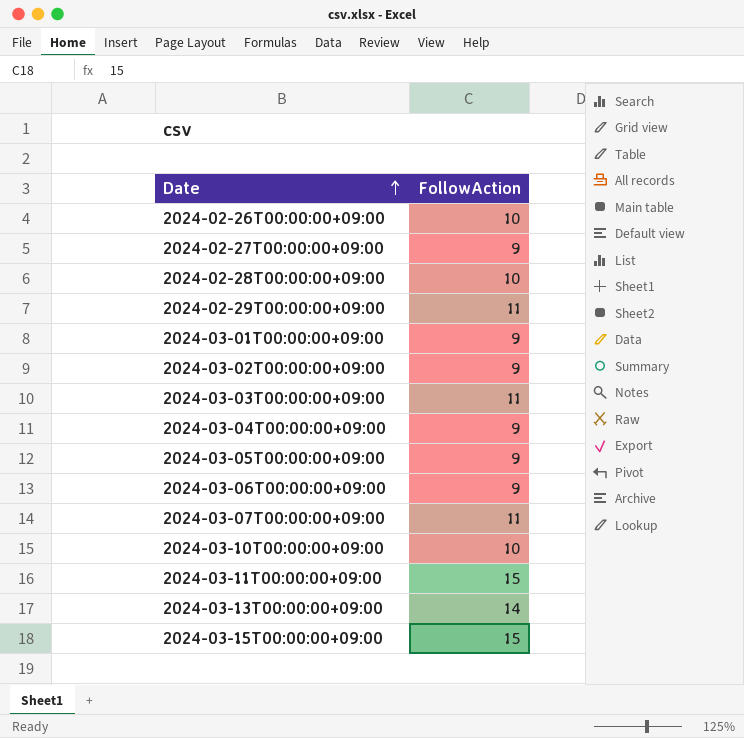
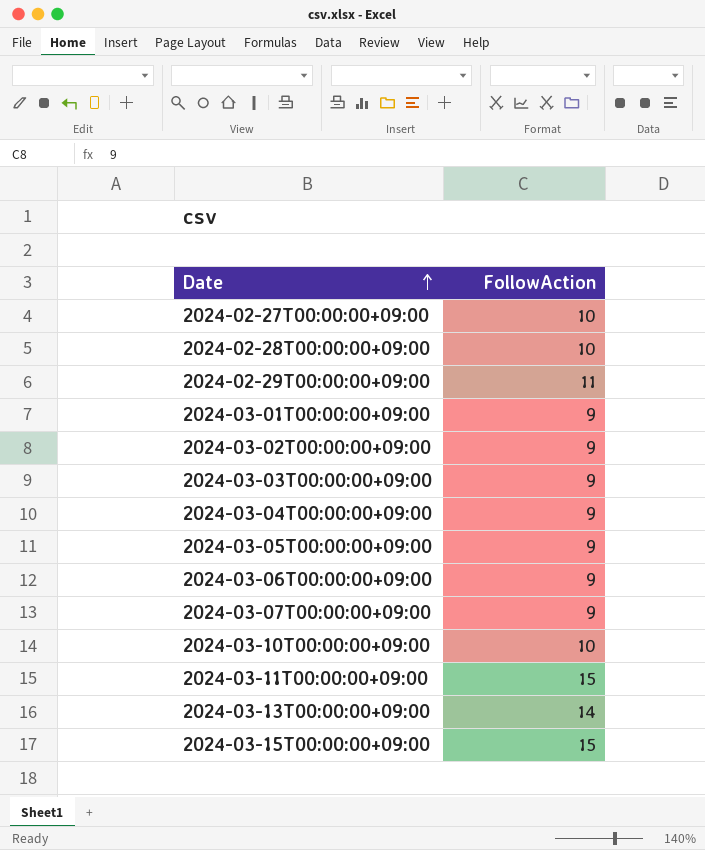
row 2024-02-26T00:00:00+09:00: 10 -> none
2024-02-27T00:00:00+09:00 | FollowAction: 9 -> 10
2024-03-03T00:00:00+09:00 | FollowAction: 11 -> 9
2024-03-07T00:00:00+09:00 | FollowAction: 11 -> 9

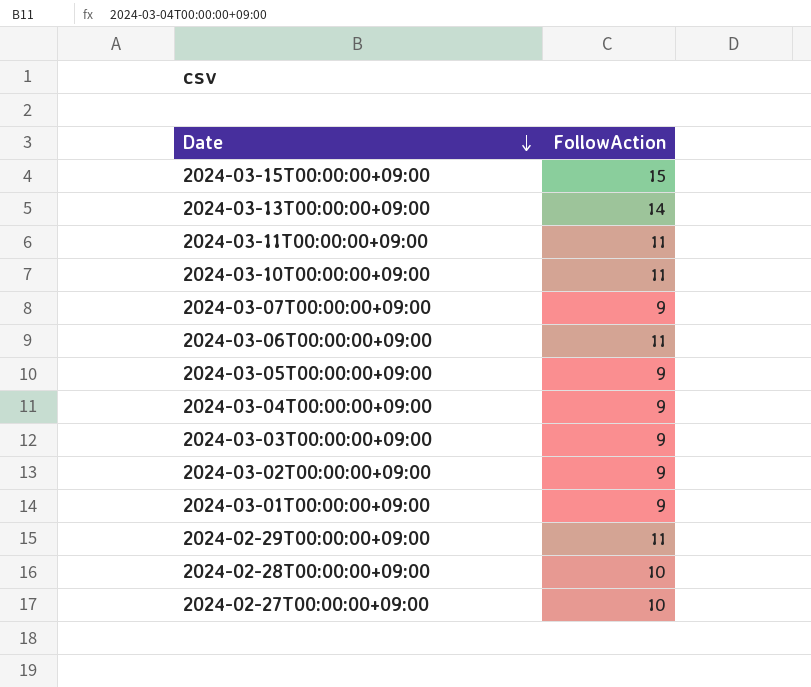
row order: Date ascending -> Date descending
2024-03-11T00:00:00+09:00 | FollowAction: 15 -> 11
2024-03-10T00:00:00+09:00 | FollowAction: 10 -> 11
2024-03-06T00:00:00+09:00 | FollowAction: 9 -> 11

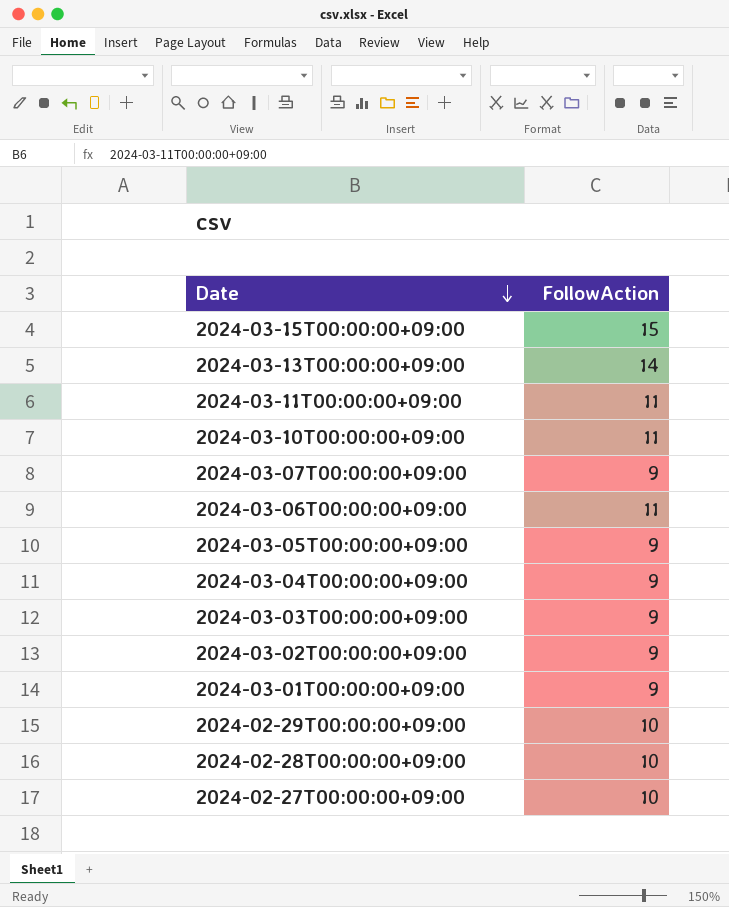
2024-02-29T00:00:00+09:00 | FollowAction: 11 -> 10

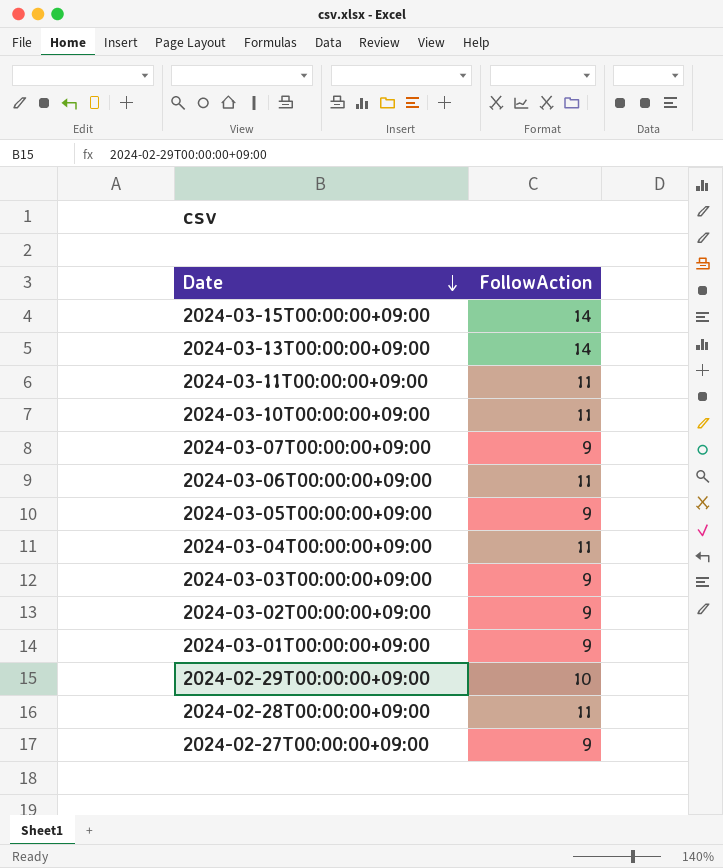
2024-03-15T00:00:00+09:00 | FollowAction: 15 -> 14
2024-03-04T00:00:00+09:00 | FollowAction: 9 -> 11
2024-02-28T00:00:00+09:00 | FollowAction: 10 -> 11
2024-02-27T00:00:00+09:00 | FollowAction: 10 -> 9

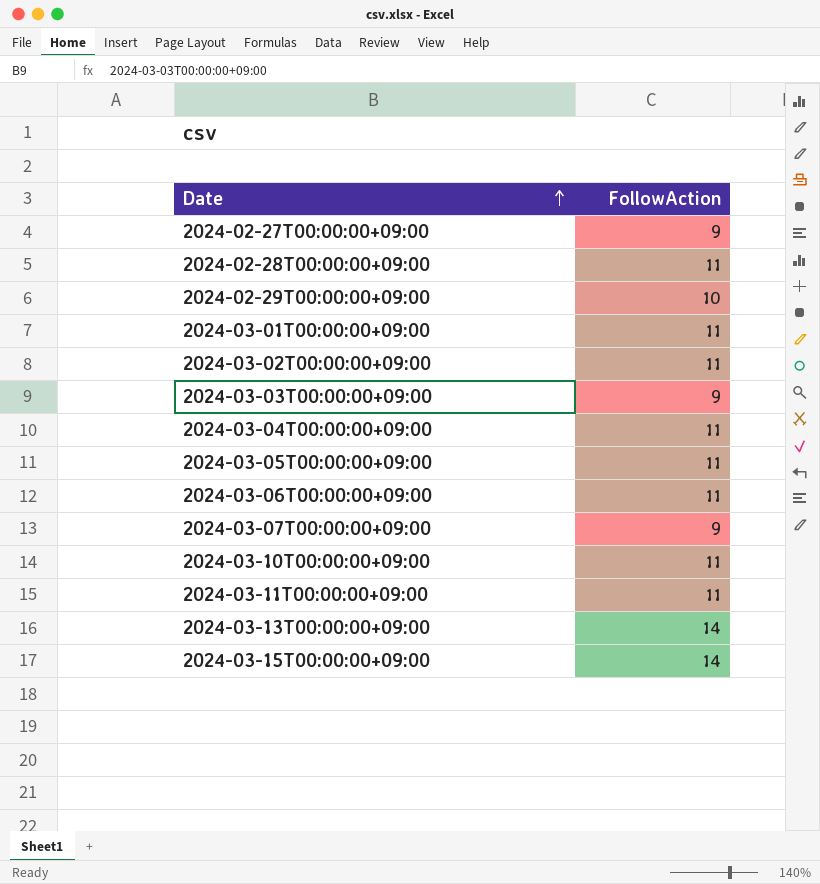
row order: Date descending -> Date ascending
2024-03-01T00:00:00+09:00 | FollowAction: 9 -> 11
2024-03-02T00:00:00+09:00 | FollowAction: 9 -> 11
2024-03-05T00:00:00+09:00 | FollowAction: 9 -> 11

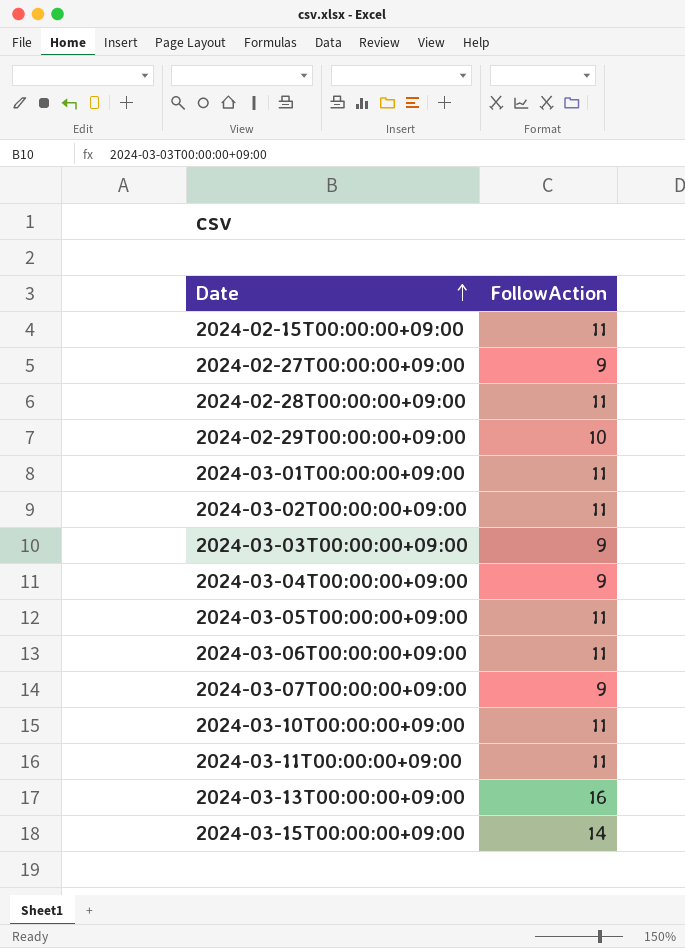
row 2024-02-15T00:00:00+09:00: none -> 11
2024-03-04T00:00:00+09:00 | FollowAction: 11 -> 9
2024-03-13T00:00:00+09:00 | FollowAction: 14 -> 16

